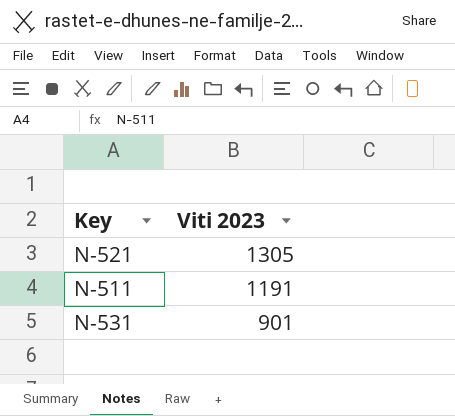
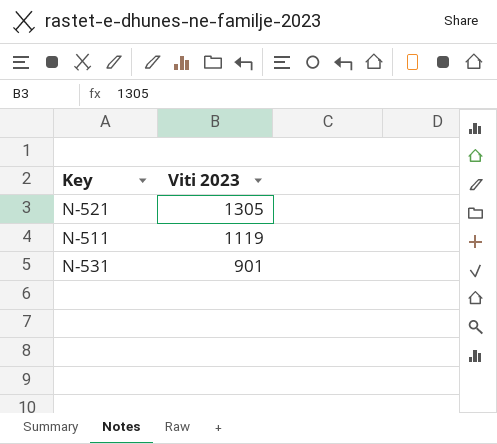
N-511 | Viti 2023: 1191 -> 1119

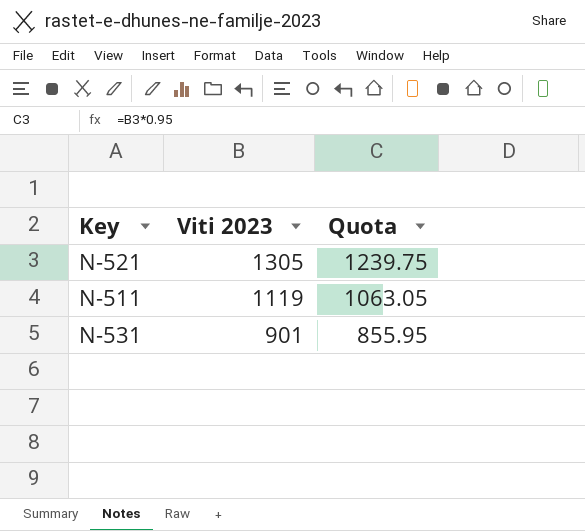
column Quota | formula: none -> [Viti 2023] * 0.95

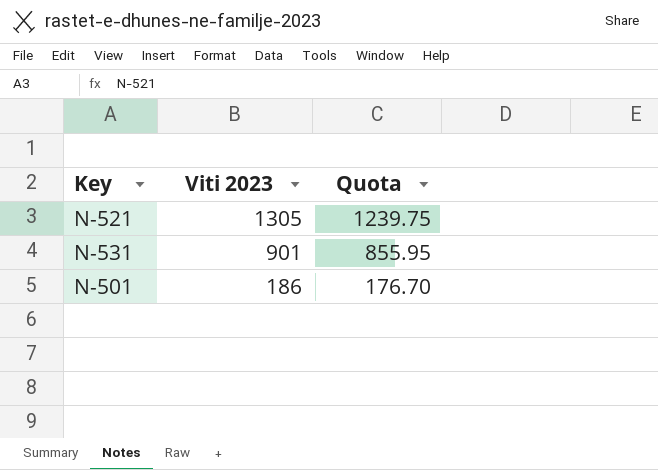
row N-511: 1119 | 1063.05 -> none
row N-501: none -> 186 | 176.70

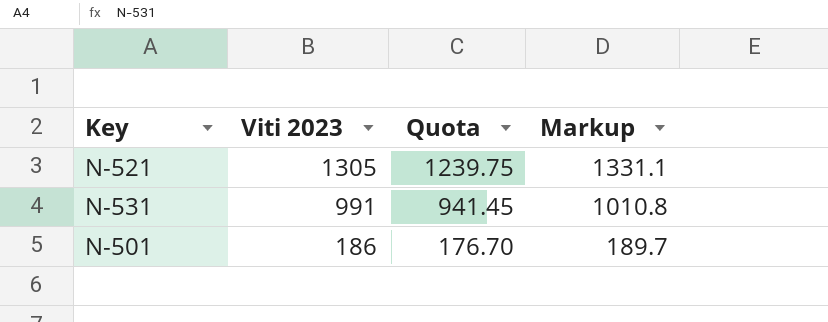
column Markup | formula: none -> [Viti 2023] * 1.02
N-531 | Viti 2023: 901 -> 991
N-531 | Quota: 855.95 -> 941.45

